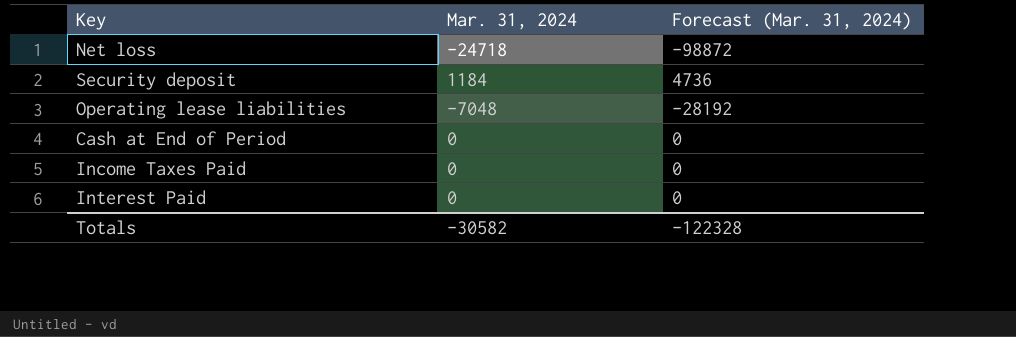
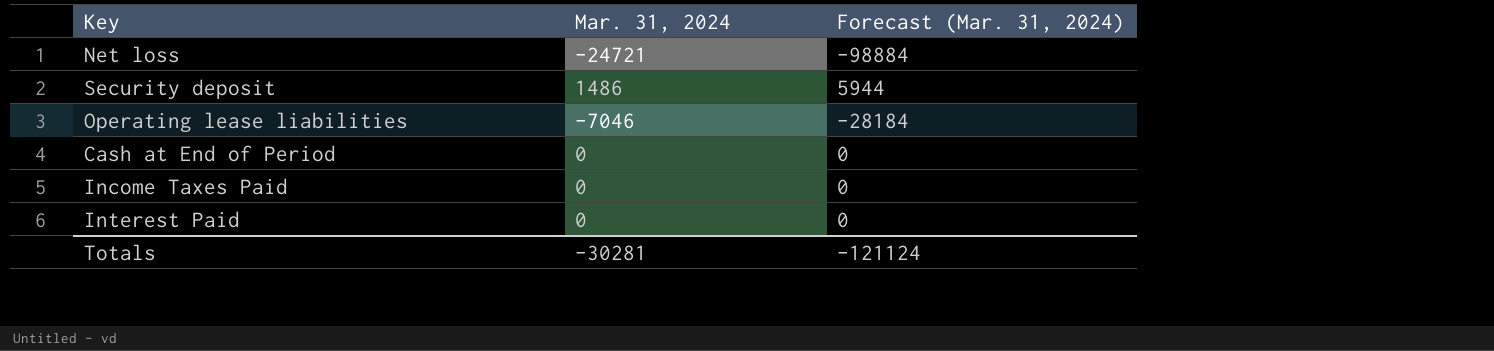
Net loss | Mar. 31, 2024: -24718 -> -24721
Net loss | Forecast (Mar. 31, 2024): -98872 -> -98884
Security deposit | Mar. 31, 2024: 1184 -> 1486
Security deposit | Forecast (Mar. 31, 2024): 4736 -> 5944
Operating lease liabilities | Mar. 31, 2024: -7048 -> -7046
Operating lease liabilities | Forecast (Mar. 31, 2024): -28192 -> -28184
Totals | Mar. 31, 2024: -30582 -> -30281
Totals | Forecast (Mar. 31, 2024): -122328 -> -121124

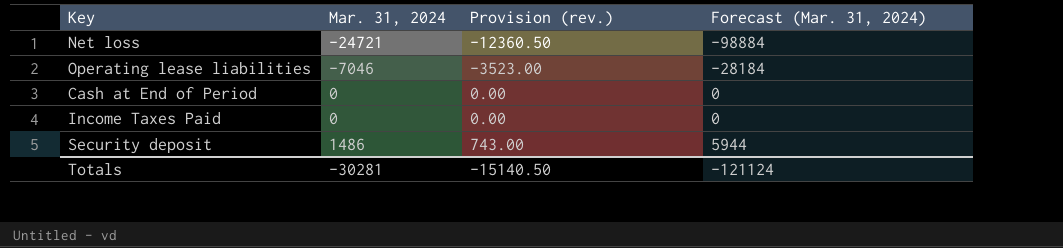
row order: none -> Mar. 31, 2024 ascending
column Provision (rev.) | formula: none -> [Mar. 31, 2024] * 0.5
row Interest Paid: 0 | 0 -> none

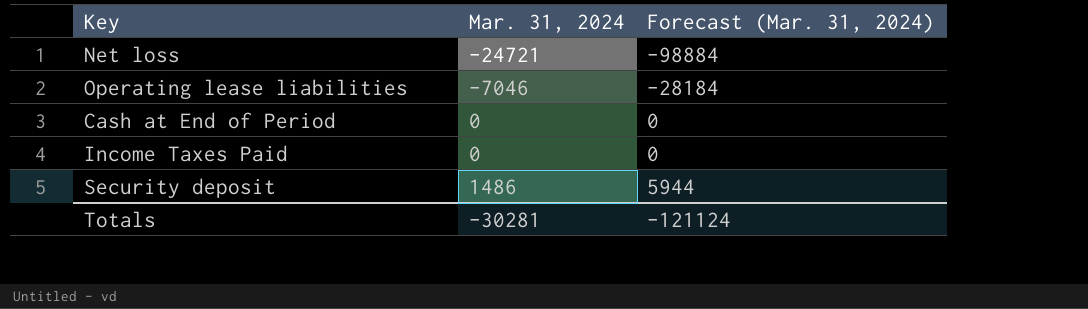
column Provision (rev.) | formula: [Mar. 31, 2024] * 0.5 -> none

